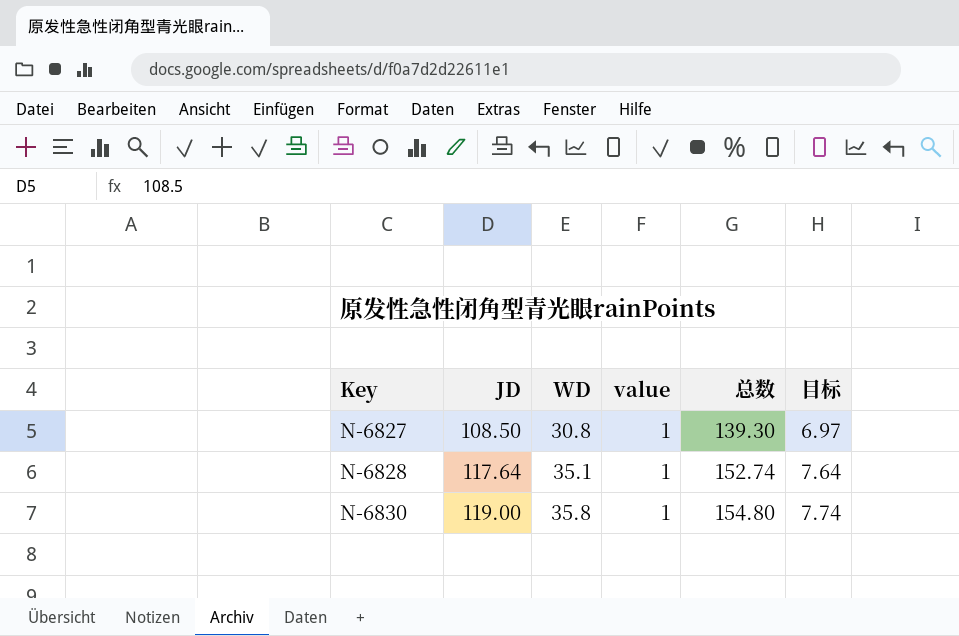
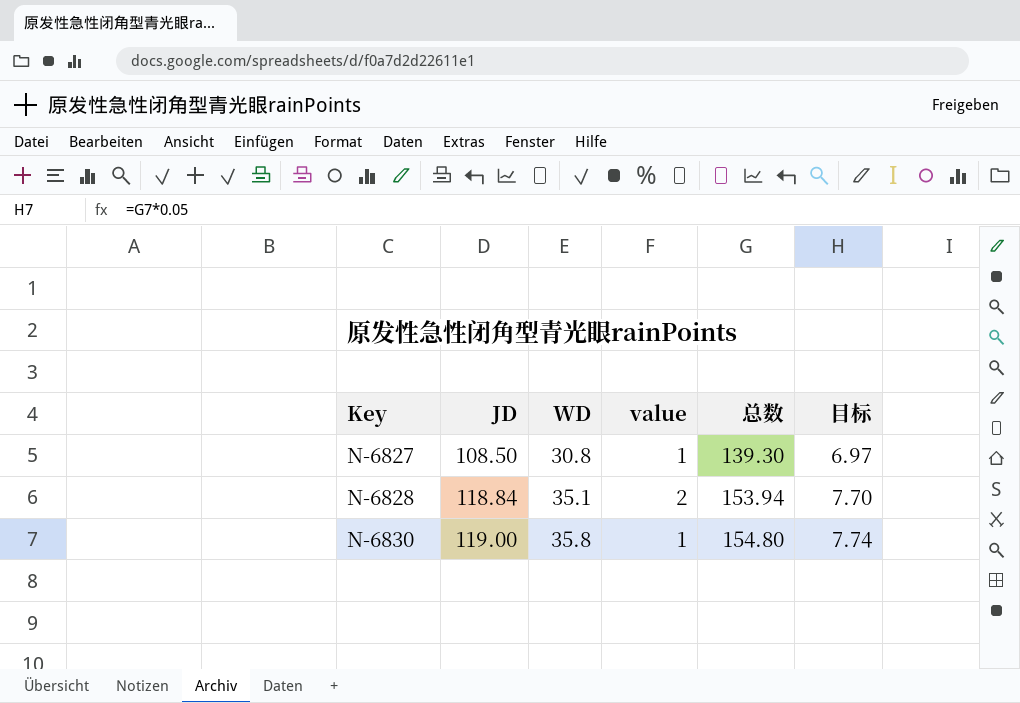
N-6828 | JD: 117.64 -> 118.84
N-6828 | value: 1 -> 2
N-6828 | 总数: 152.74 -> 153.94
N-6828 | 目标: 7.64 -> 7.70

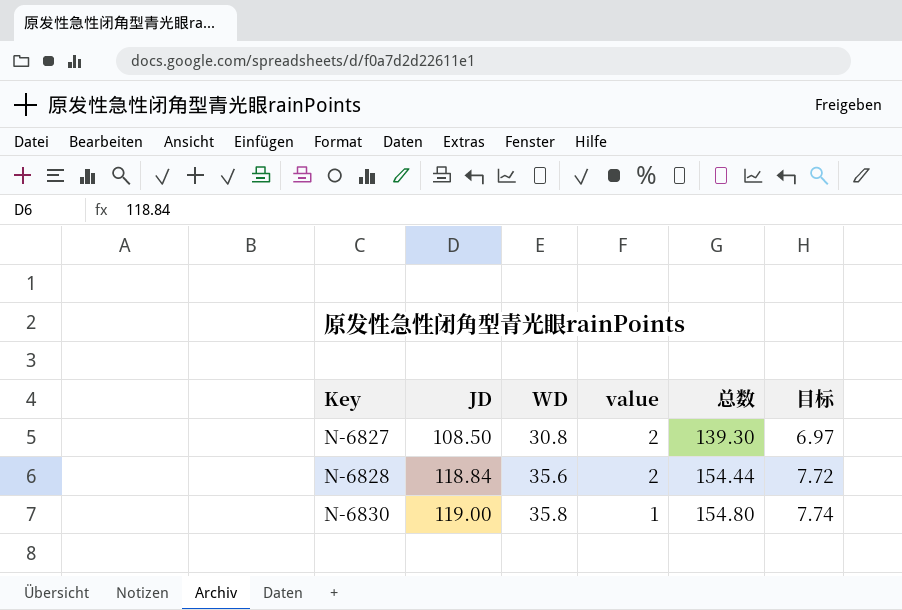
N-6827 | value: 1 -> 2
N-6828 | WD: 35.1 -> 35.6
N-6828 | 总数: 153.94 -> 154.44
N-6828 | 目标: 7.70 -> 7.72

